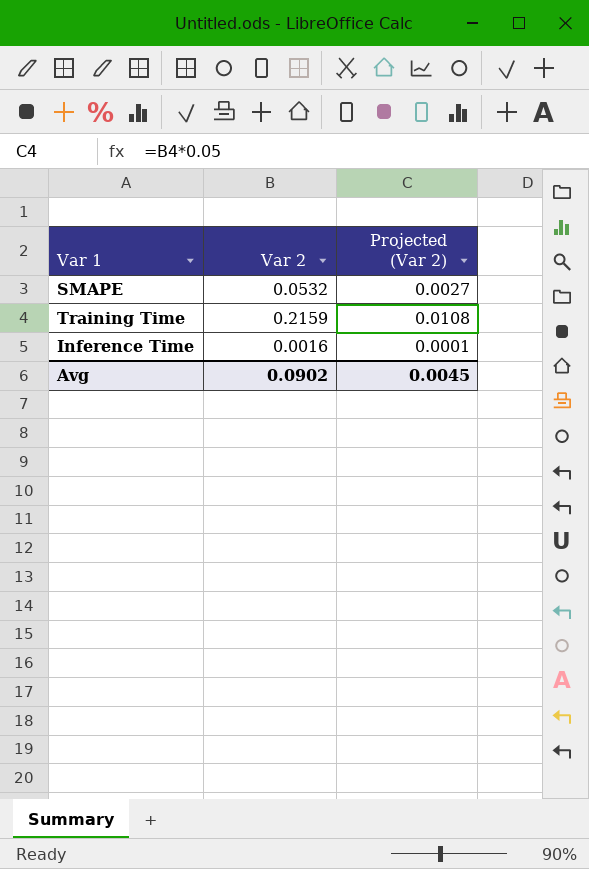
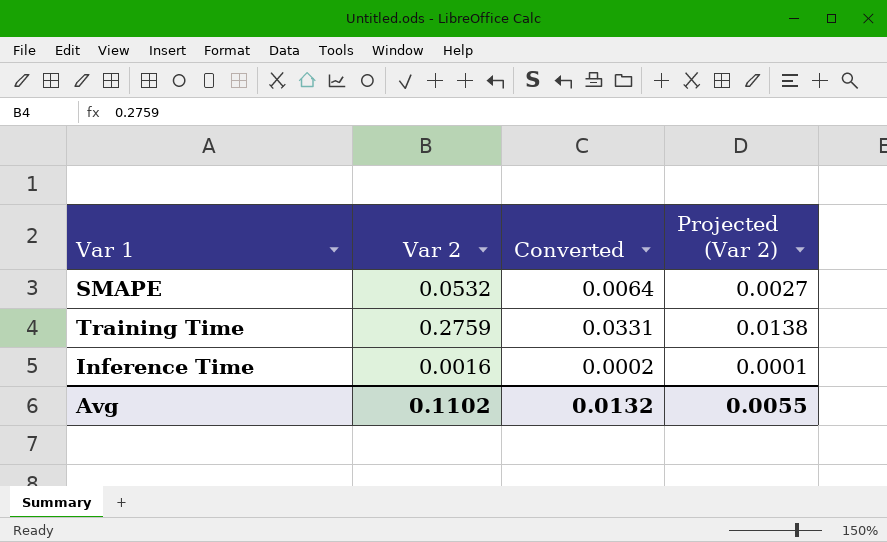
column Converted | formula: none -> [Var 2] * 0.12
Training Time | Var 2: 0.2159 -> 0.2759
Training Time | Projected (Var 2): 0.0108 -> 0.0138
Avg | Var 2: 0.0902 -> 0.1102
Avg | Projected (Var 2): 0.0045 -> 0.0055

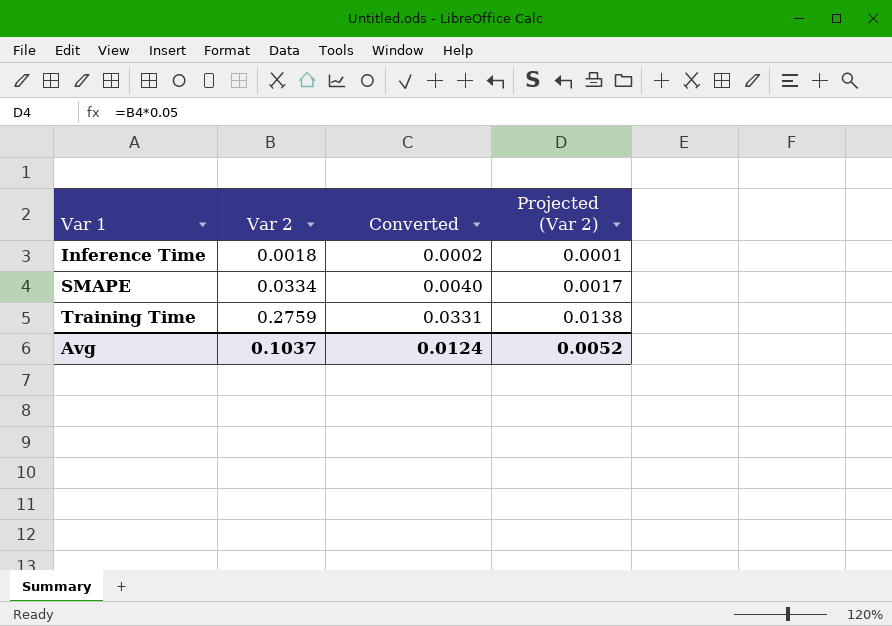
row order: none -> Var 1 ascending
Inference Time | Var 2: 0.0016 -> 0.0018
SMAPE | Var 2: 0.0532 -> 0.0334
SMAPE | Converted: 0.0064 -> 0.0040
SMAPE | Projected (Var 2): 0.0027 -> 0.0017
Avg | Var 2: 0.1102 -> 0.1037
Avg | Converted: 0.0132 -> 0.0124
Avg | Projected (Var 2): 0.0055 -> 0.0052

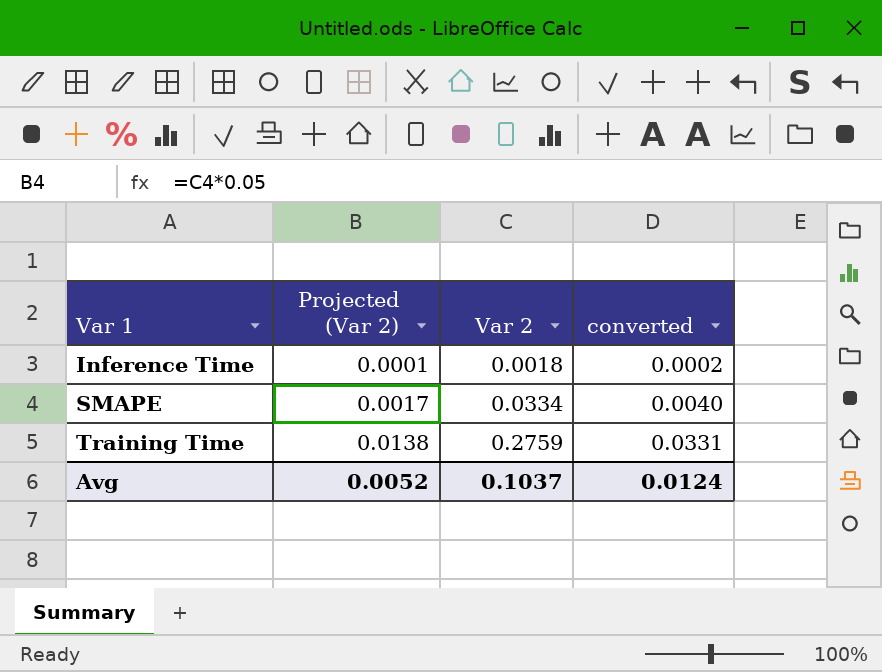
column Projected (Var 2) | position: 4 -> 2
column name: Converted -> converted

